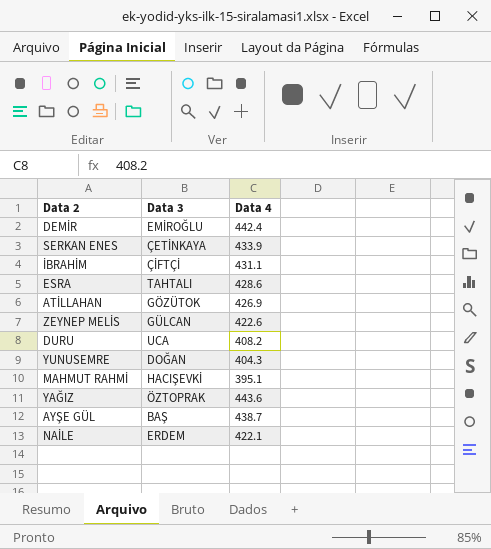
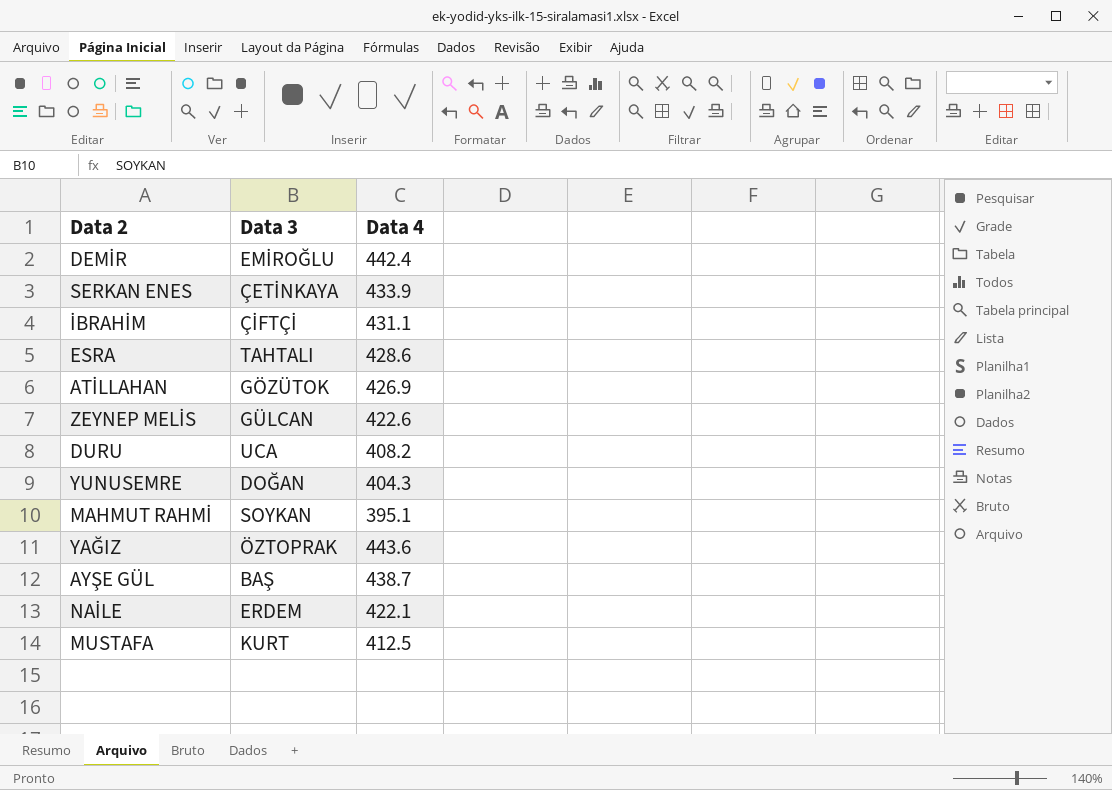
MAHMUT RAHMİ | Data 3: HACIŞEVKİ -> SOYKAN
row MUSTAFA: none -> KURT | 412.5

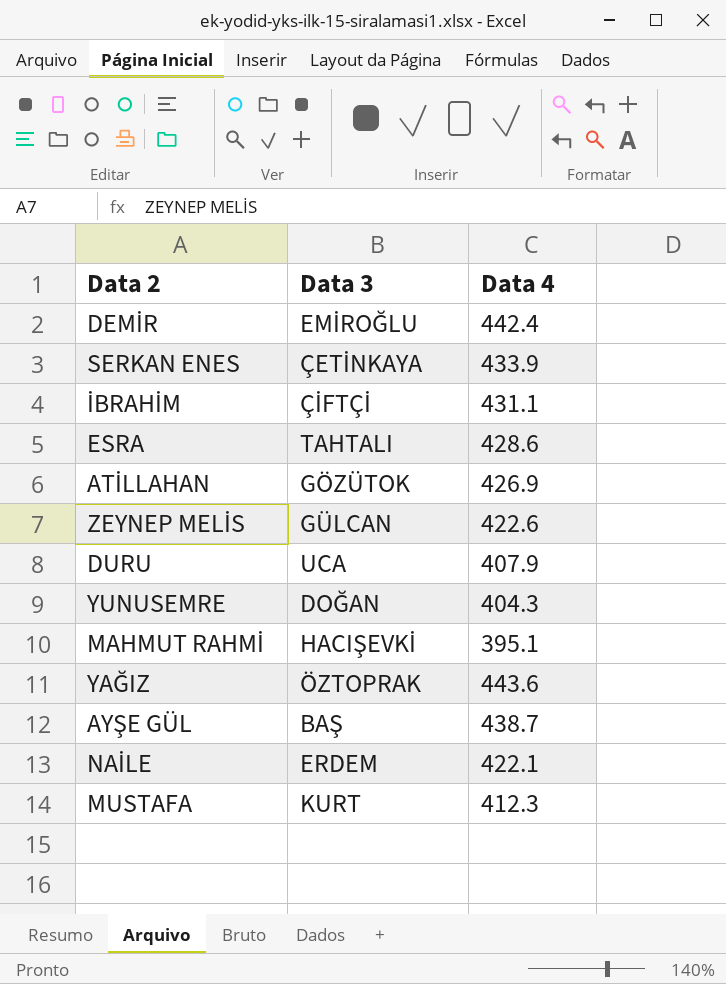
DURU | Data 4: 408.2 -> 407.9
MAHMUT RAHMİ | Data 3: SOYKAN -> HACIŞEVKİ
MUSTAFA | Data 4: 412.5 -> 412.3

